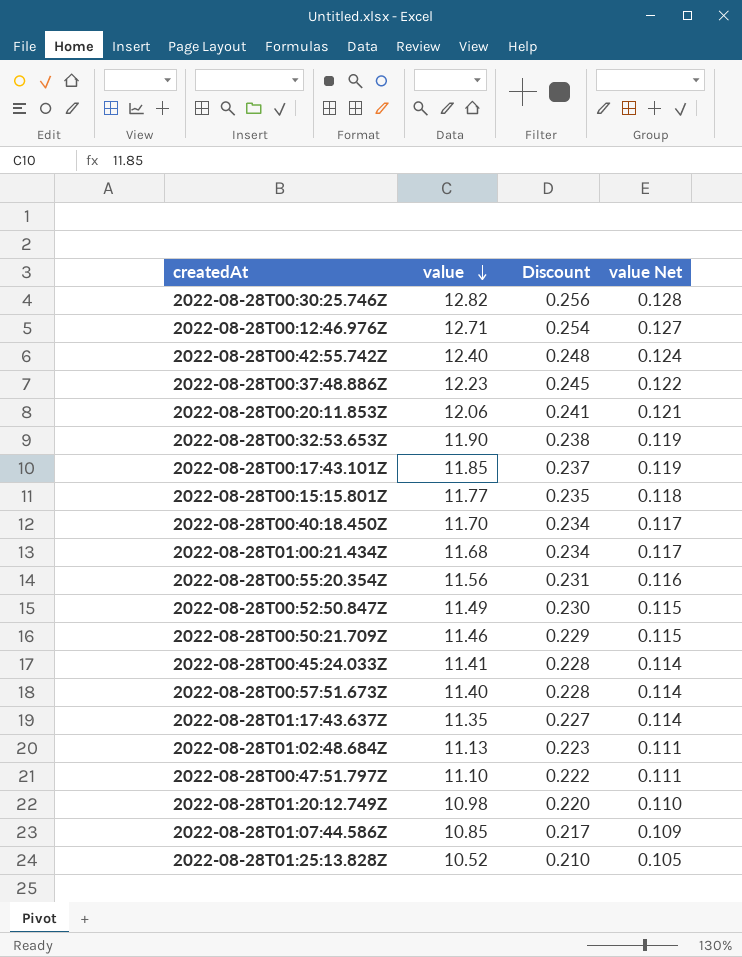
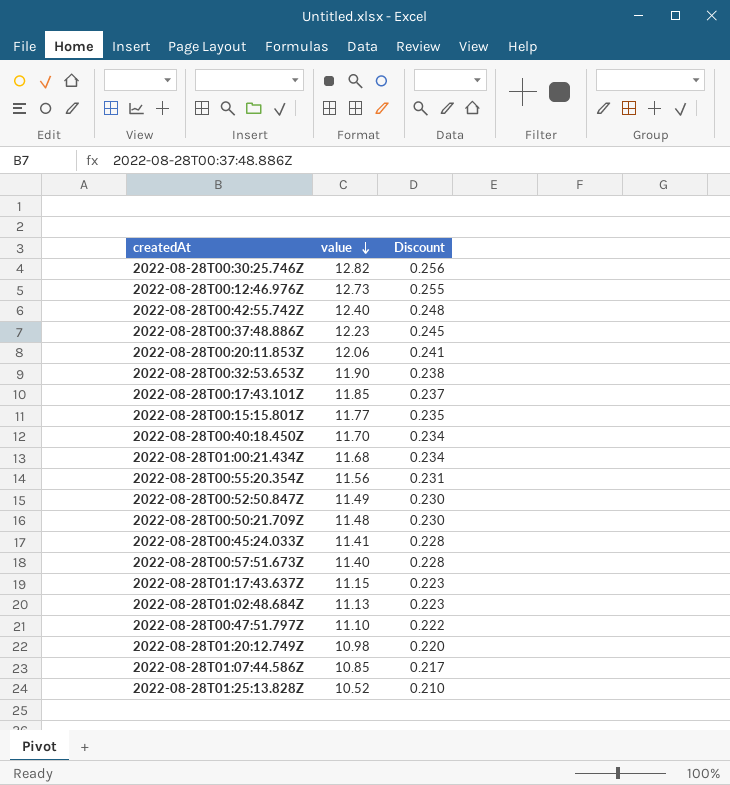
column value Net | formula: [value] * 0.01 -> none
2022-08-28T00:12:46.976Z | value: 12.71 -> 12.73
2022-08-28T00:12:46.976Z | Discount: 0.254 -> 0.255
2022-08-28T00:50:21.709Z | value: 11.46 -> 11.48
2022-08-28T00:50:21.709Z | Discount: 0.229 -> 0.230
2022-08-28T01:17:43.637Z | value: 11.35 -> 11.15
2022-08-28T01:17:43.637Z | Discount: 0.227 -> 0.223

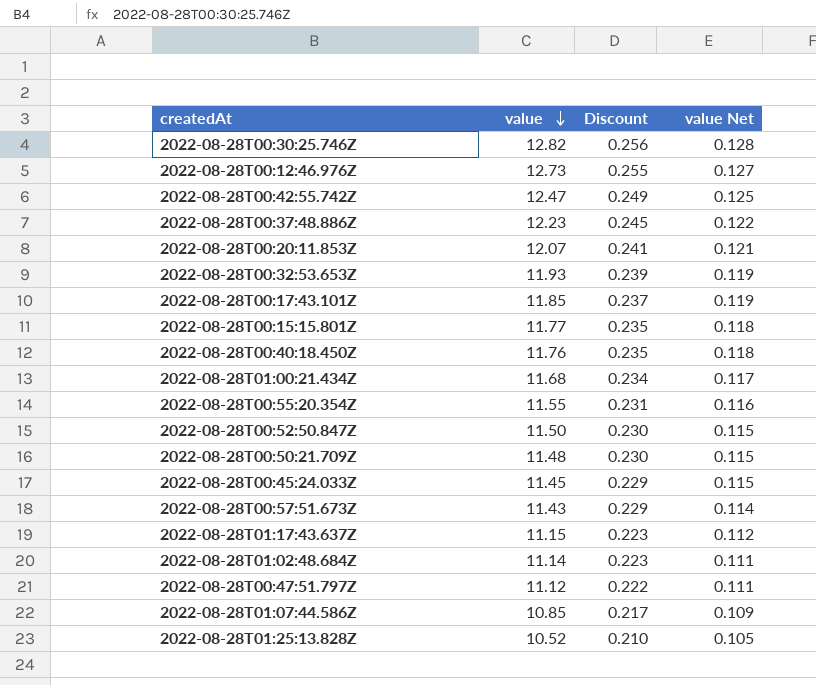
column value Net | formula: none -> [value] * 0.01
row 2022-08-28T01:20:12.749Z: 10.98 | 0.220 -> none
2022-08-28T00:42:55.742Z | value: 12.40 -> 12.47
2022-08-28T00:42:55.742Z | Discount: 0.248 -> 0.249
2022-08-28T00:20:11.853Z | value: 12.06 -> 12.07
2022-08-28T00:32:53.653Z | value: 11.90 -> 11.93
2022-08-28T00:32:53.653Z | Discount: 0.238 -> 0.239
2022-08-28T00:40:18.450Z | value: 11.70 -> 11.76
2022-08-28T00:40:18.450Z | Discount: 0.234 -> 0.235
2022-08-28T00:55:20.354Z | value: 11.56 -> 11.55
2022-08-28T00:52:50.847Z | value: 11.49 -> 11.50
2022-08-28T00:45:24.033Z | value: 11.41 -> 11.45
2022-08-28T00:45:24.033Z | Discount: 0.228 -> 0.229
2022-08-28T00:57:51.673Z | value: 11.40 -> 11.43
2022-08-28T00:57:51.673Z | Discount: 0.228 -> 0.229
2022-08-28T01:02:48.684Z | value: 11.13 -> 11.14
2022-08-28T00:47:51.797Z | value: 11.10 -> 11.12

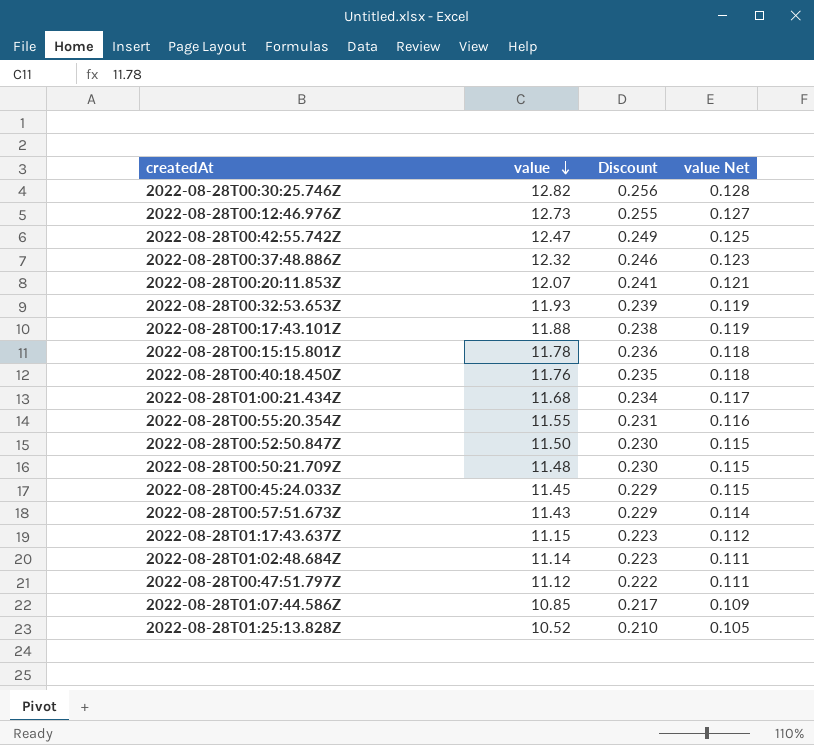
2022-08-28T00:37:48.886Z | value: 12.23 -> 12.32
2022-08-28T00:37:48.886Z | Discount: 0.245 -> 0.246
2022-08-28T00:37:48.886Z | value Net: 0.122 -> 0.123
2022-08-28T00:17:43.101Z | value: 11.85 -> 11.88
2022-08-28T00:17:43.101Z | Discount: 0.237 -> 0.238
2022-08-28T00:15:15.801Z | value: 11.77 -> 11.78
2022-08-28T00:15:15.801Z | Discount: 0.235 -> 0.236

